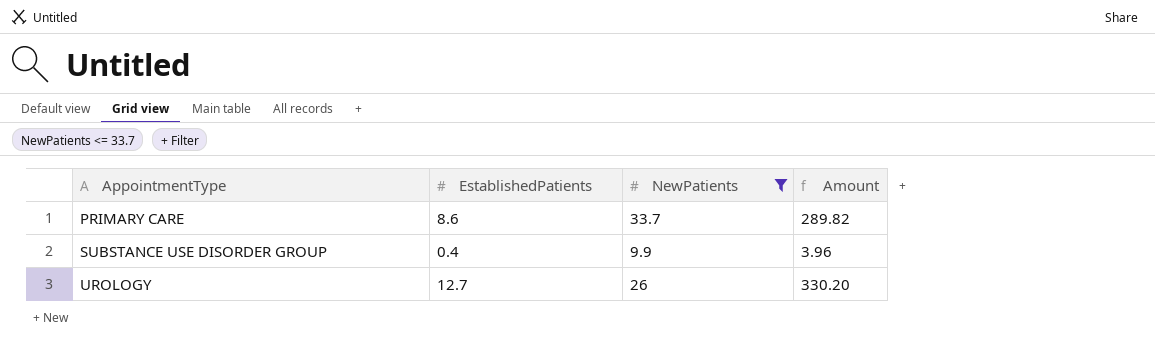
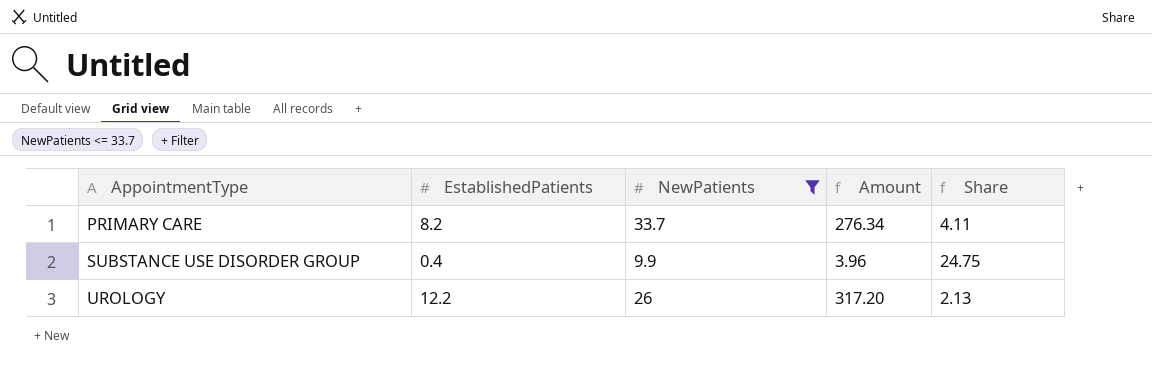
column Share | formula: none -> [NewPatients] / [EstablishedPatients]
PRIMARY CARE | EstablishedPatients: 8.6 -> 8.2
PRIMARY CARE | Amount: 289.82 -> 276.34
UROLOGY | EstablishedPatients: 12.7 -> 12.2
UROLOGY | Amount: 330.20 -> 317.20

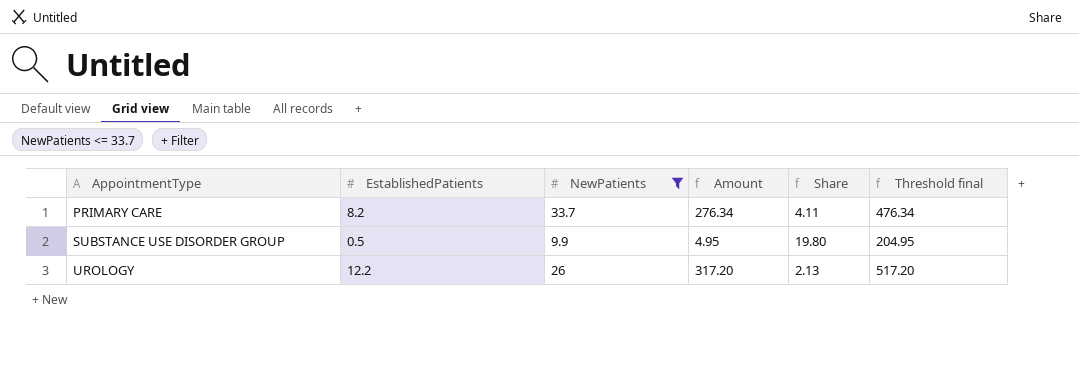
column Threshold final | formula: none -> [Amount] + 200
SUBSTANCE USE DISORDER GROUP | EstablishedPatients: 0.4 -> 0.5
SUBSTANCE USE DISORDER GROUP | Amount: 3.96 -> 4.95
SUBSTANCE USE DISORDER GROUP | Share: 24.75 -> 19.80

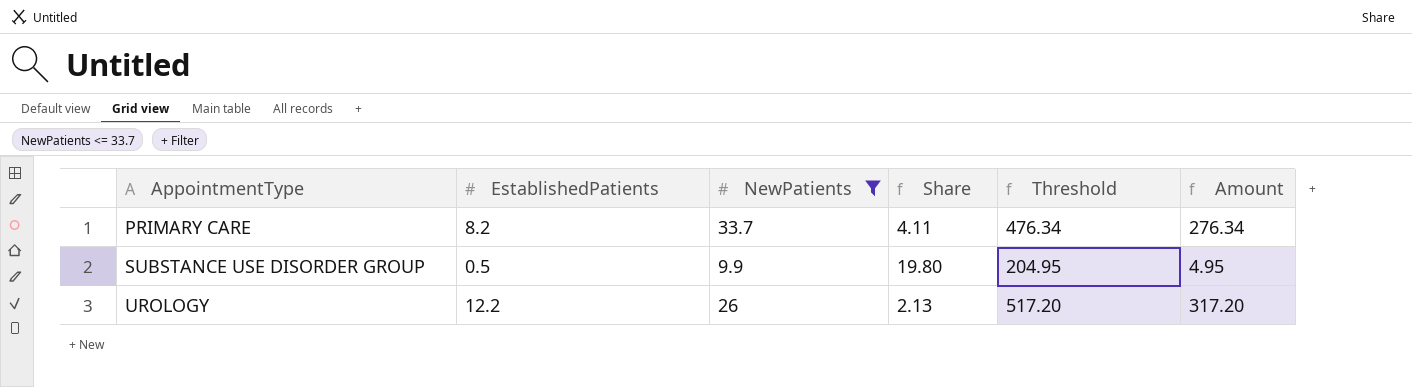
column name: Threshold final -> Threshold
column Amount | position: 4 -> 6

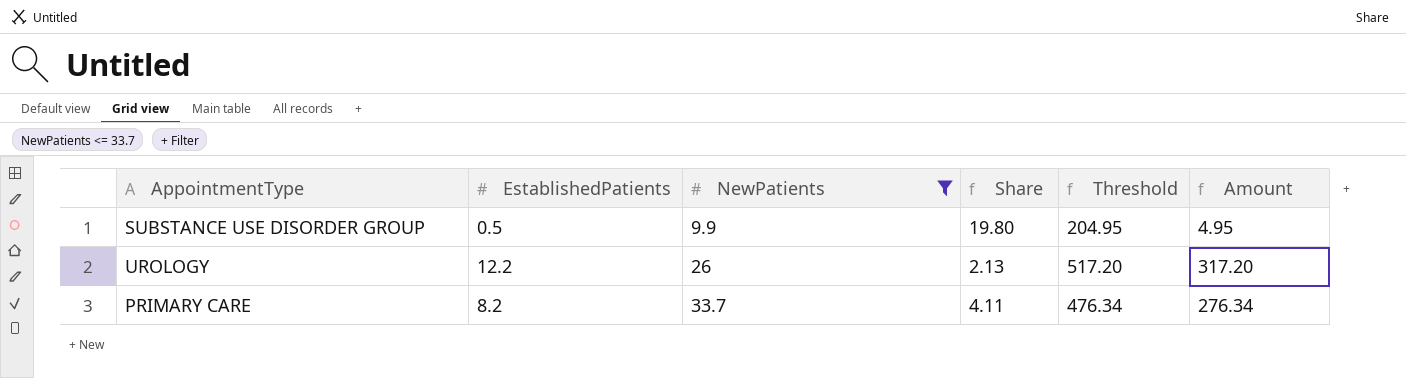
row order: AppointmentType ascending -> NewPatients ascending

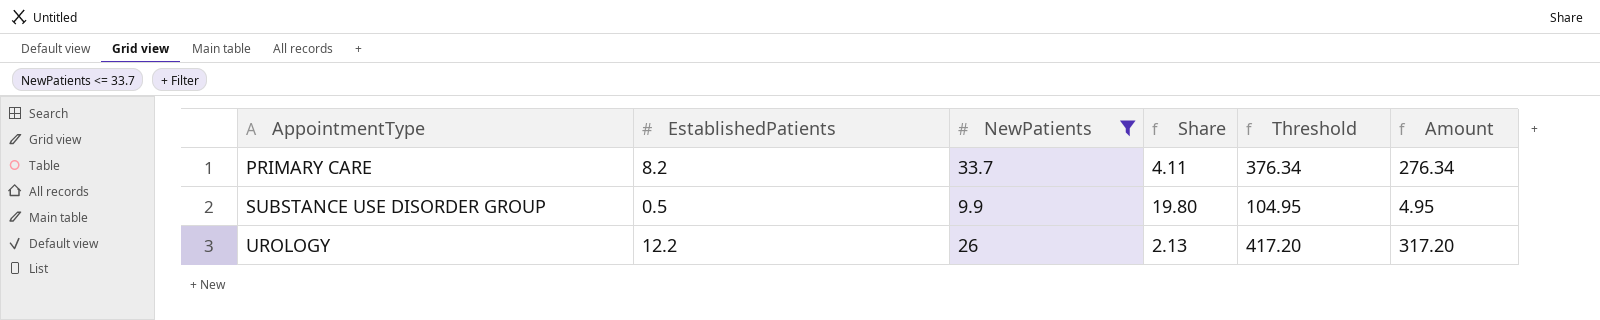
row order: NewPatients ascending -> AppointmentType ascending
column Threshold | formula: [Amount] + 200 -> [Amount] + 100

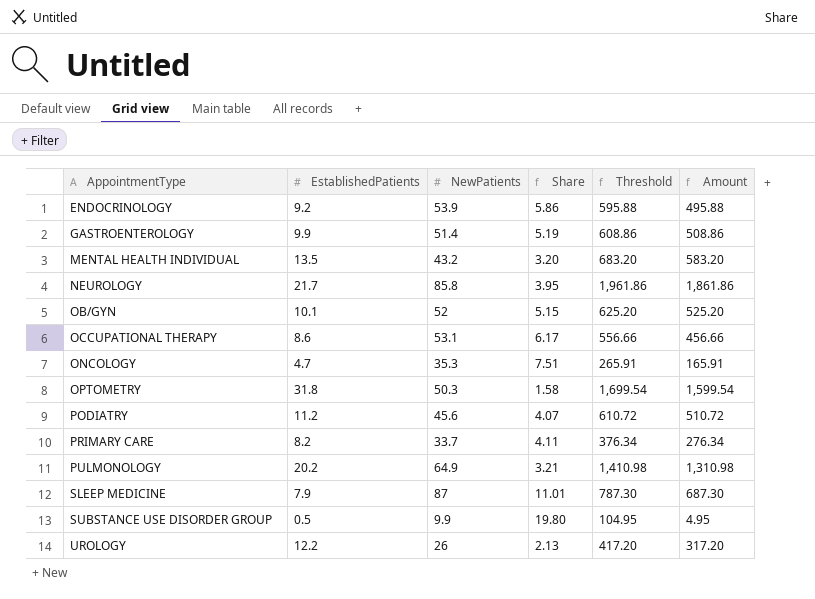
filter: NewPatients <= 33.7 -> none

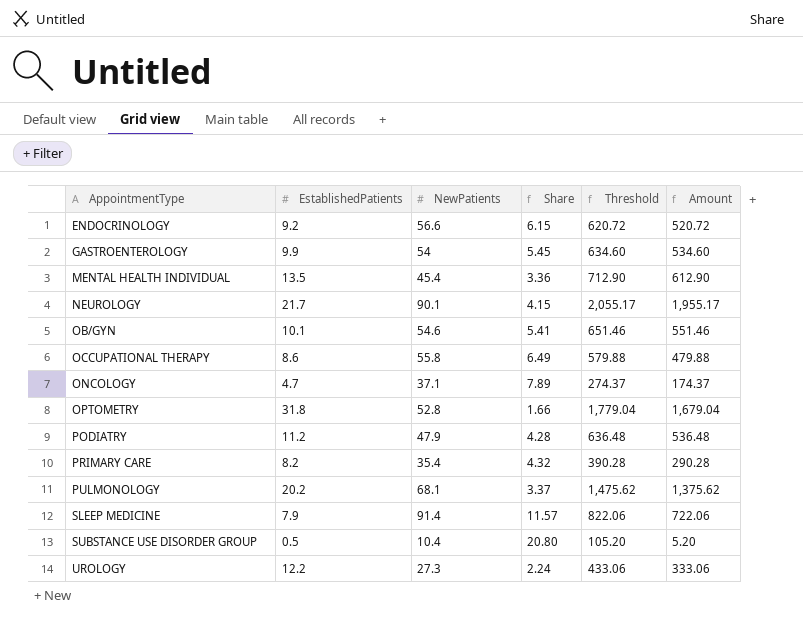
ENDOCRINOLOGY | NewPatients: 53.9 -> 56.6
ENDOCRINOLOGY | Share: 5.86 -> 6.15
ENDOCRINOLOGY | Threshold: 595.88 -> 620.72
ENDOCRINOLOGY | Amount: 495.88 -> 520.72
GASTROENTEROLOGY | NewPatients: 51.4 -> 54
GASTROENTEROLOGY | Share: 5.19 -> 5.45
GASTROENTEROLOGY | Threshold: 608.86 -> 634.60
GASTROENTEROLOGY | Amount: 508.86 -> 534.60
MENTAL HEALTH INDIVIDUAL | NewPatients: 43.2 -> 45.4
MENTAL HEALTH INDIVIDUAL | Share: 3.20 -> 3.36
MENTAL HEALTH INDIVIDUAL | Threshold: 683.20 -> 712.90
MENTAL HEALTH INDIVIDUAL | Amount: 583.20 -> 612.90
NEUROLOGY | NewPatients: 85.8 -> 90.1
NEUROLOGY | Share: 3.95 -> 4.15
NEUROLOGY | Threshold: 1,961.86 -> 2,055.17
NEUROLOGY | Amount: 1,861.86 -> 1,955.17
OB/GYN | NewPatients: 52 -> 54.6
OB/GYN | Share: 5.15 -> 5.41
OB/GYN | Threshold: 625.20 -> 651.46
OB/GYN | Amount: 525.20 -> 551.46
OCCUPATIONAL THERAPY | NewPatients: 53.1 -> 55.8
OCCUPATIONAL THERAPY | Share: 6.17 -> 6.49
OCCUPATIONAL THERAPY | Threshold: 556.66 -> 579.88
OCCUPATIONAL THERAPY | Amount: 456.66 -> 479.88
ONCOLOGY | NewPatients: 35.3 -> 37.1
ONCOLOGY | Share: 7.51 -> 7.89
ONCOLOGY | Threshold: 265.91 -> 274.37
ONCOLOGY | Amount: 165.91 -> 174.37
OPTOMETRY | NewPatients: 50.3 -> 52.8
OPTOMETRY | Share: 1.58 -> 1.66
OPTOMETRY | Threshold: 1,699.54 -> 1,779.04
OPTOMETRY | Amount: 1,599.54 -> 1,679.04
PODIATRY | NewPatients: 45.6 -> 47.9
PODIATRY | Share: 4.07 -> 4.28
PODIATRY | Threshold: 610.72 -> 636.48
PODIATRY | Amount: 510.72 -> 536.48
PRIMARY CARE | NewPatients: 33.7 -> 35.4
PRIMARY CARE | Share: 4.11 -> 4.32
PRIMARY CARE | Threshold: 376.34 -> 390.28
PRIMARY CARE | Amount: 276.34 -> 290.28
PULMONOLOGY | NewPatients: 64.9 -> 68.1
PULMONOLOGY | Share: 3.21 -> 3.37
PULMONOLOGY | Threshold: 1,410.98 -> 1,475.62
PULMONOLOGY | Amount: 1,310.98 -> 1,375.62
SLEEP MEDICINE | NewPatients: 87 -> 91.4
SLEEP MEDICINE | Share: 11.01 -> 11.57
SLEEP MEDICINE | Threshold: 787.30 -> 822.06
SLEEP MEDICINE | Amount: 687.30 -> 722.06
SUBSTANCE USE DISORDER GROUP | NewPatients: 9.9 -> 10.4
SUBSTANCE USE DISORDER GROUP | Share: 19.80 -> 20.80
SUBSTANCE USE DISORDER GROUP | Threshold: 104.95 -> 105.20
SUBSTANCE USE DISORDER GROUP | Amount: 4.95 -> 5.20
UROLOGY | NewPatients: 26 -> 27.3
UROLOGY | Share: 2.13 -> 2.24
UROLOGY | Threshold: 417.20 -> 433.06
UROLOGY | Amount: 317.20 -> 333.06

